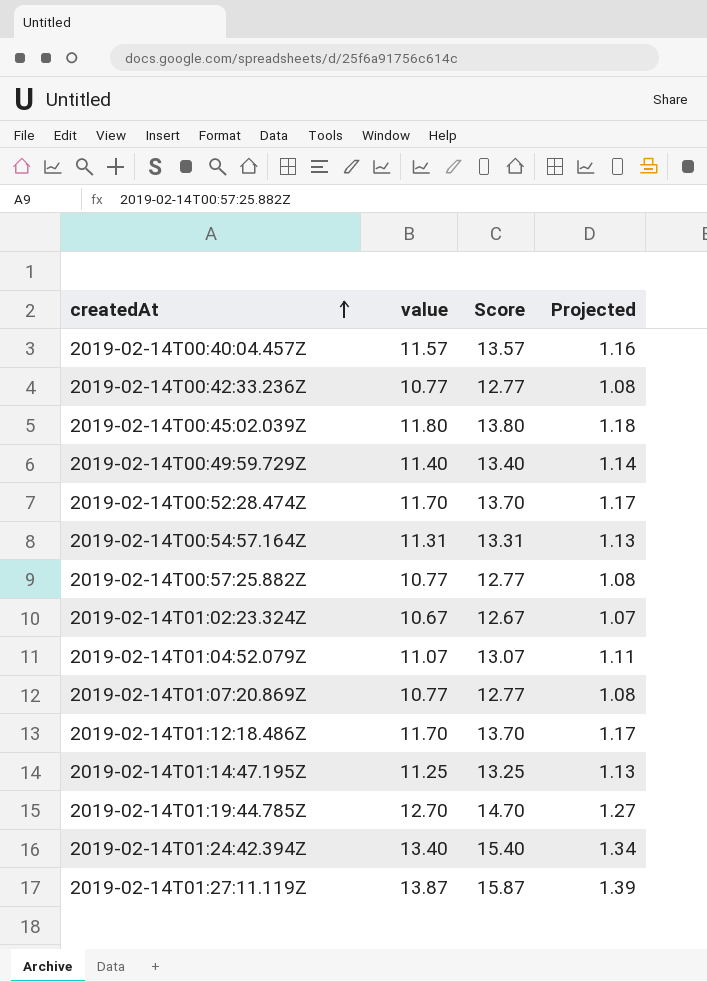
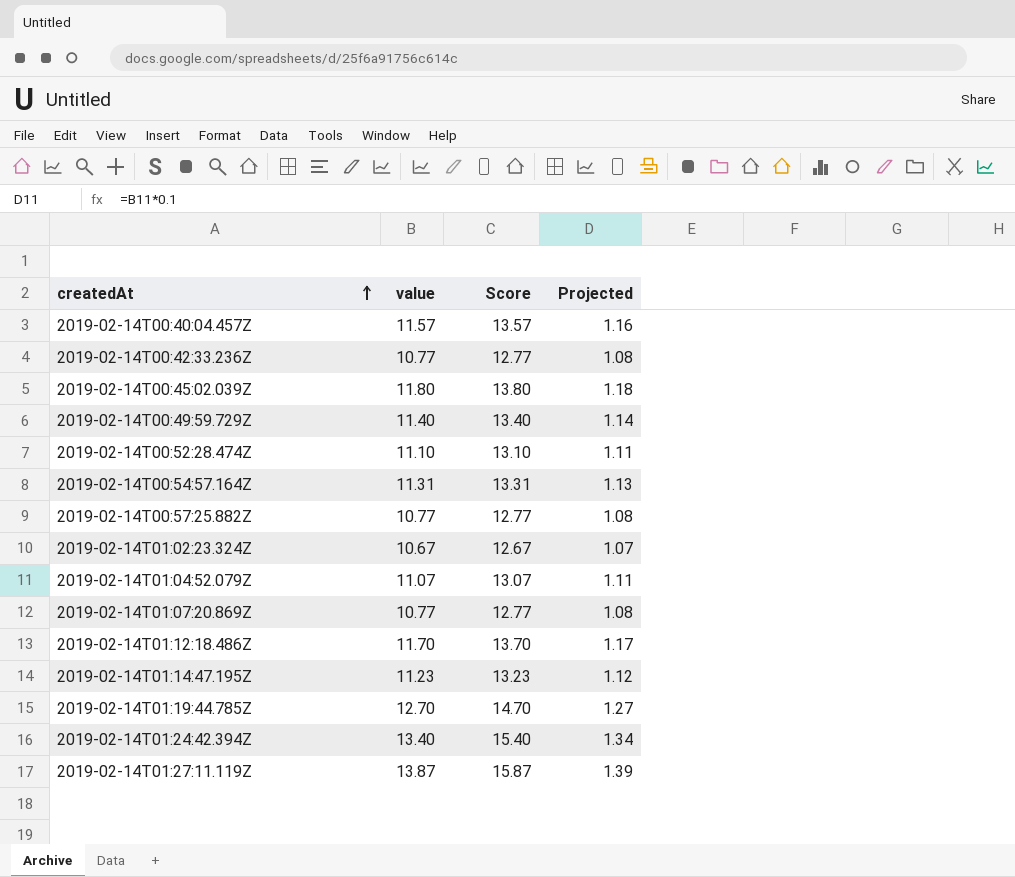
2019-02-14T00:52:28.474Z | value: 11.70 -> 11.10
2019-02-14T00:52:28.474Z | Score: 13.70 -> 13.10
2019-02-14T00:52:28.474Z | Projected: 1.17 -> 1.11
2019-02-14T01:14:47.195Z | value: 11.25 -> 11.23
2019-02-14T01:14:47.195Z | Score: 13.25 -> 13.23
2019-02-14T01:14:47.195Z | Projected: 1.13 -> 1.12

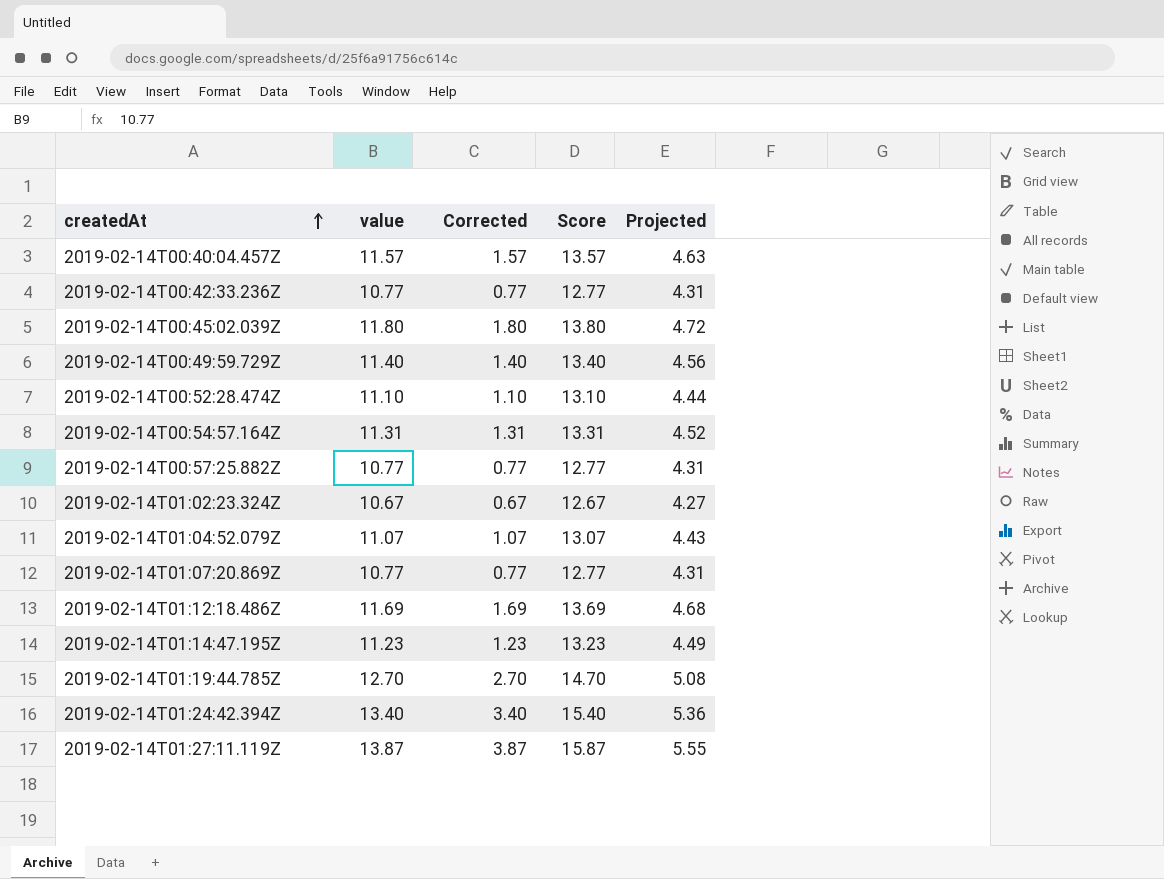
column Corrected | formula: none -> [value] - 10
column Projected | formula: [value] * 0.1 -> [value] * 0.4
2019-02-14T01:12:18.486Z | value: 11.70 -> 11.69
2019-02-14T01:12:18.486Z | Score: 13.70 -> 13.69

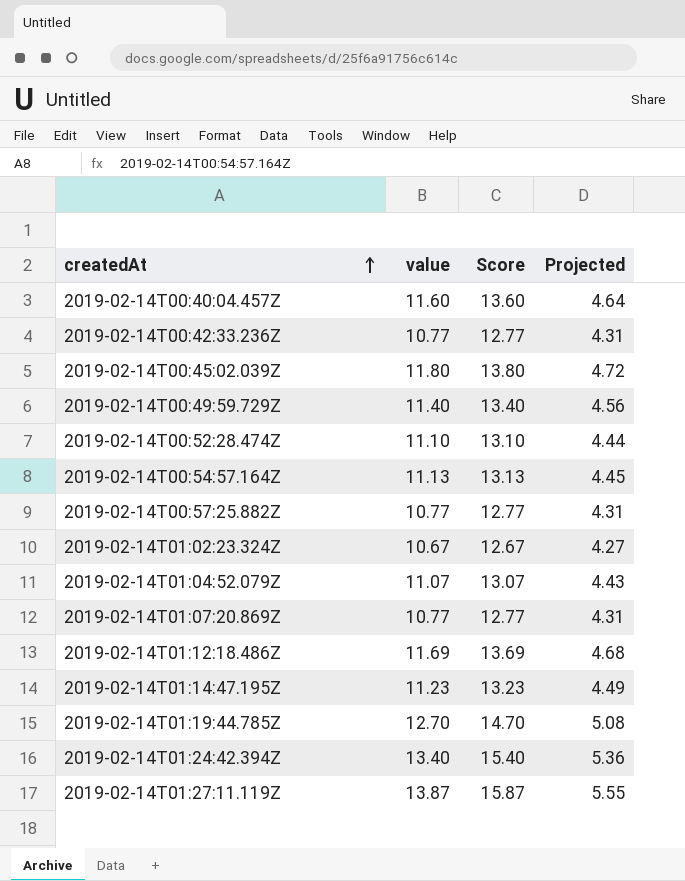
column Corrected | formula: [value] - 10 -> none
2019-02-14T00:40:04.457Z | value: 11.57 -> 11.60
2019-02-14T00:40:04.457Z | Score: 13.57 -> 13.60
2019-02-14T00:40:04.457Z | Projected: 4.63 -> 4.64
2019-02-14T00:54:57.164Z | value: 11.31 -> 11.13
2019-02-14T00:54:57.164Z | Score: 13.31 -> 13.13
2019-02-14T00:54:57.164Z | Projected: 4.52 -> 4.45

